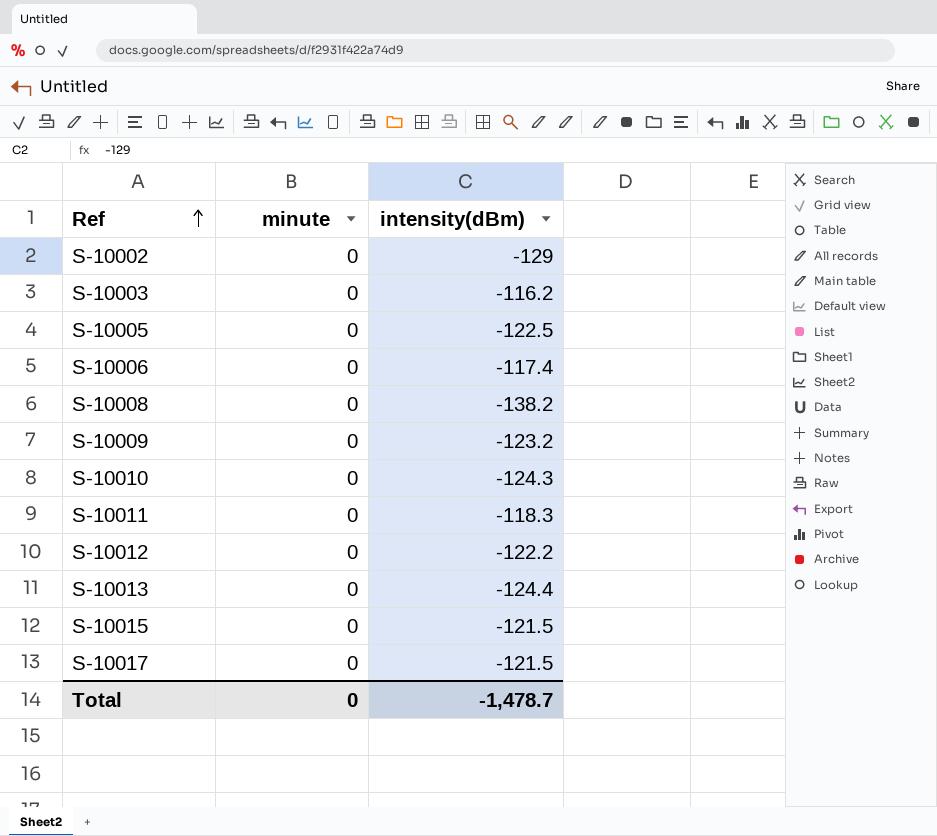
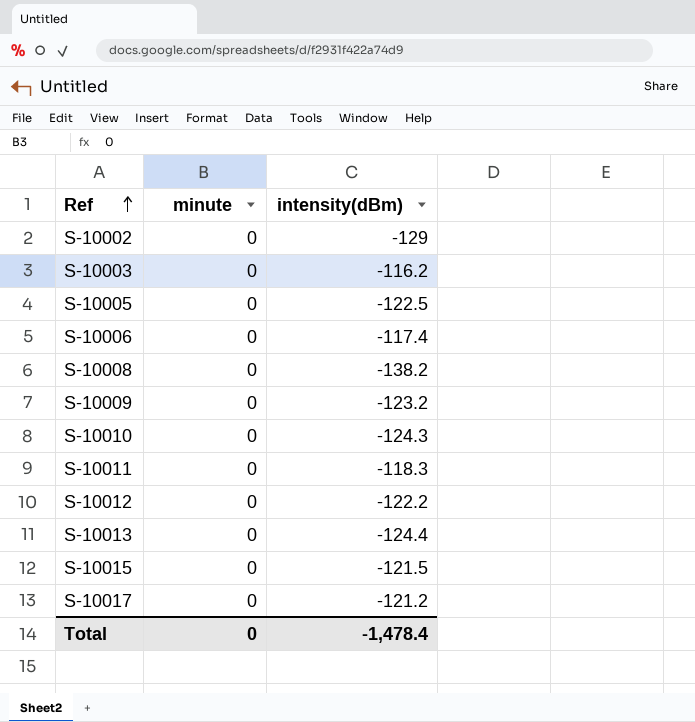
S-10017 | intensity(dBm): -121.5 -> -121.2
Total | intensity(dBm): -1,478.7 -> -1,478.4

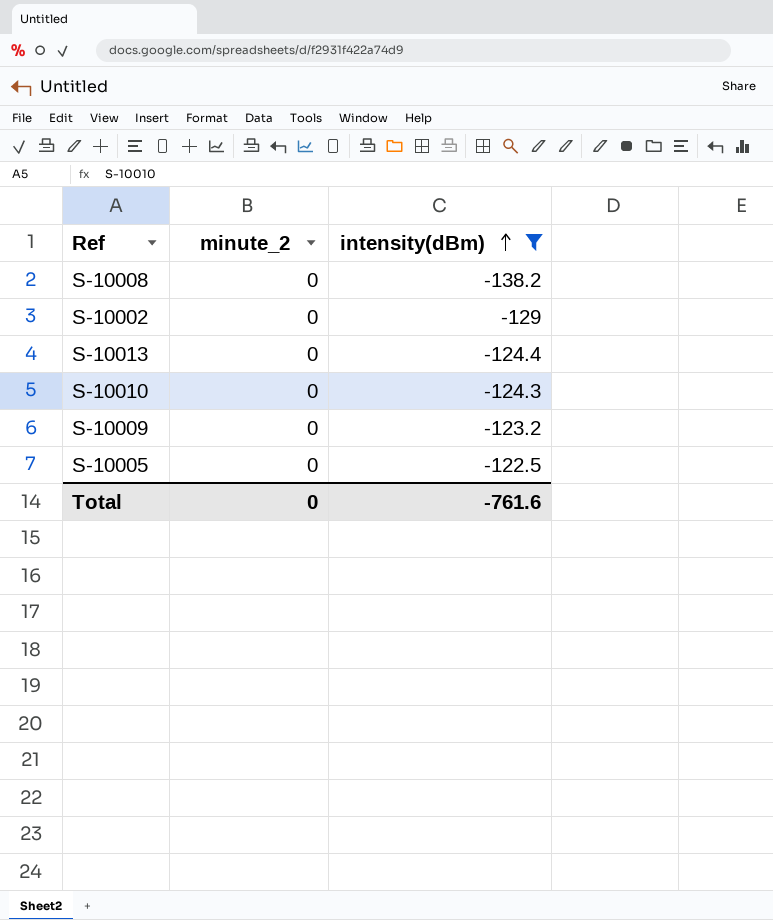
filter: none -> intensity(dBm) <= -122.5
row order: Ref ascending -> intensity(dBm) ascending
column name: minute -> minute_2
Total | intensity(dBm): -1,478.4 -> -761.6

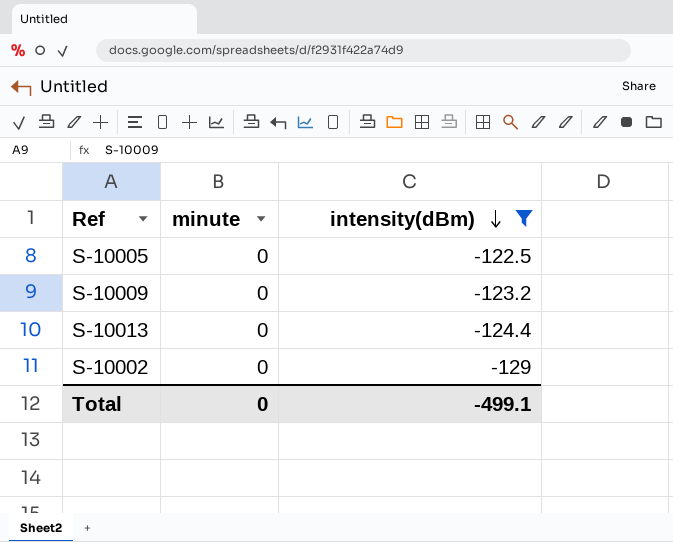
row order: intensity(dBm) ascending -> intensity(dBm) descending
column name: minute_2 -> minute
row S-10008: 0 | -138.2 -> none
row S-10010: 0 | -124.3 -> none
Total | intensity(dBm): -761.6 -> -499.1

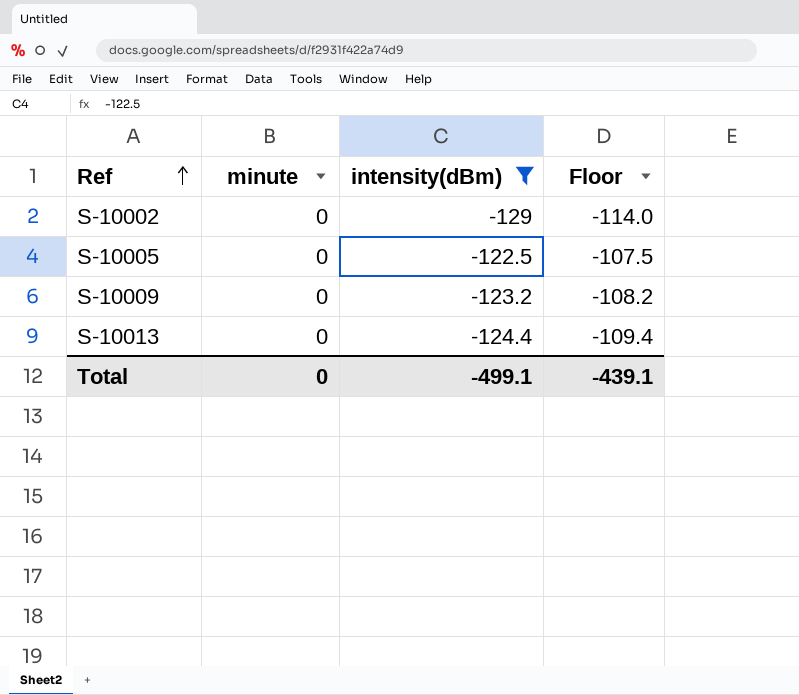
row order: intensity(dBm) descending -> Ref ascending
column Floor | formula: none -> [intensity(dBm)] + 15

